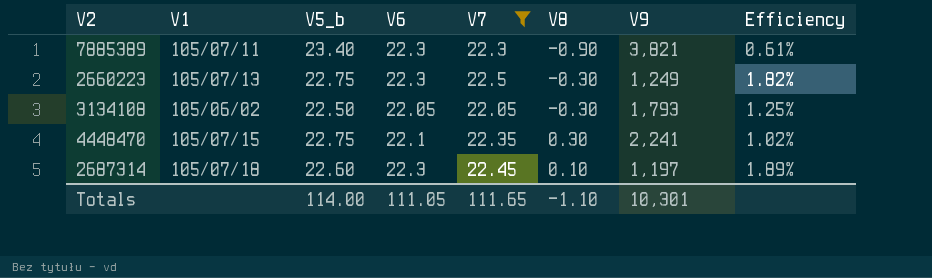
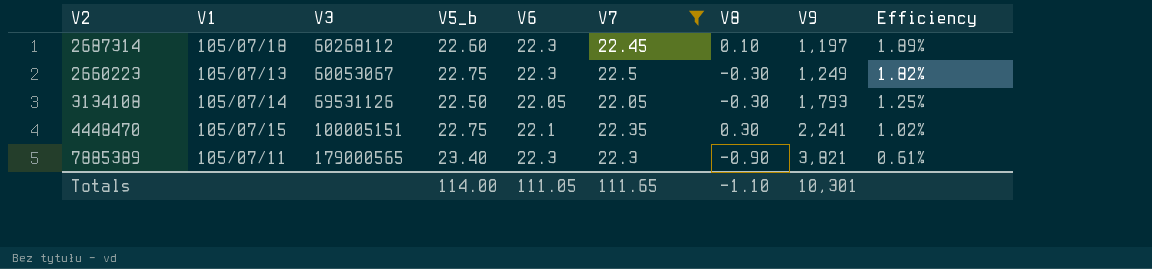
row order: none -> V9 ascending
column V3 | position: none -> 3
3134108 | V1: 105/06/02 -> 105/07/14

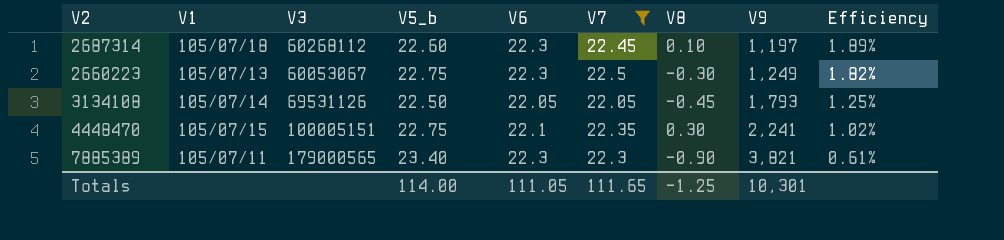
3134108 | V8: -0.30 -> -0.45
Totals | V8: -1.10 -> -1.25

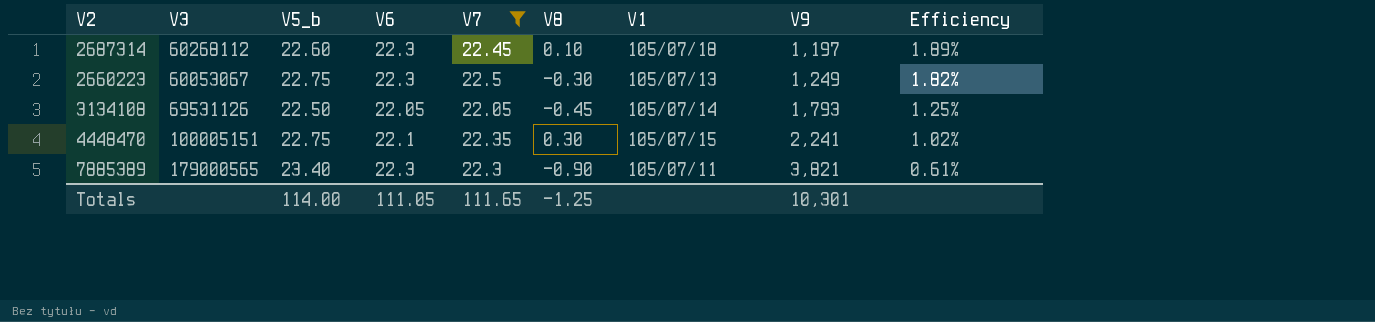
column V1 | position: 2 -> 7

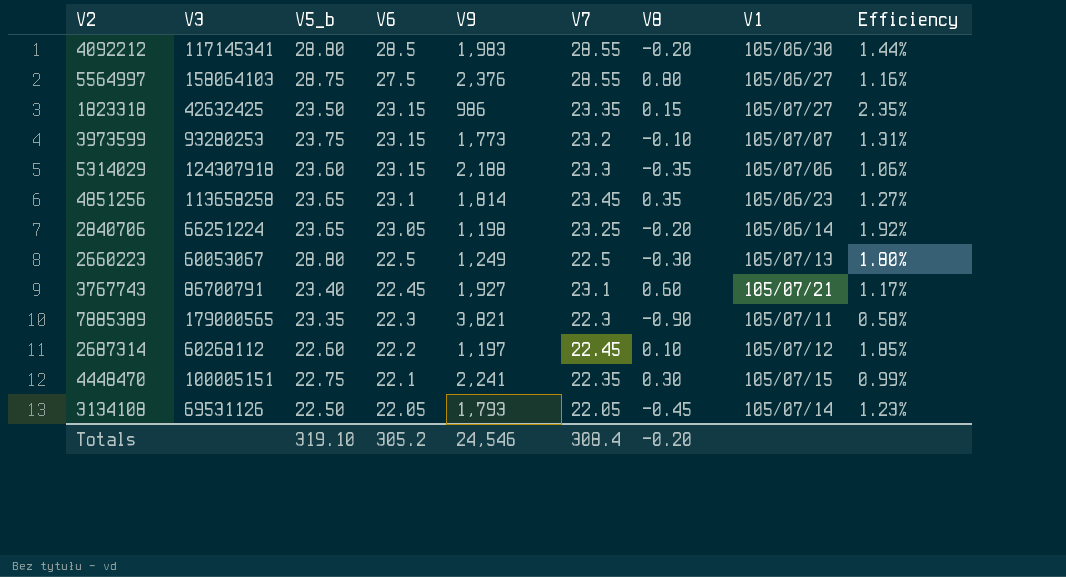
filter: V7 <= 22.5 -> none
row order: V9 ascending -> V6 descending
column V9 | position: 8 -> 5
column Efficiency | formula: [V5_b] / [V9] -> [V6] / [V9]
2660223 | V5_b: 22.75 -> 28.80
2660223 | V6: 22.3 -> 22.5
7885389 | V5_b: 23.40 -> 23.35
2687314 | V6: 22.3 -> 22.2
2687314 | V1: 105/07/18 -> 105/07/12
Totals | V5_b: 114.00 -> 319.10
Totals | V6: 111.05 -> 305.2
Totals | V9: 10,301 -> 24,546
Totals | V7: 111.65 -> 308.4
Totals | V8: -1.25 -> -0.20

